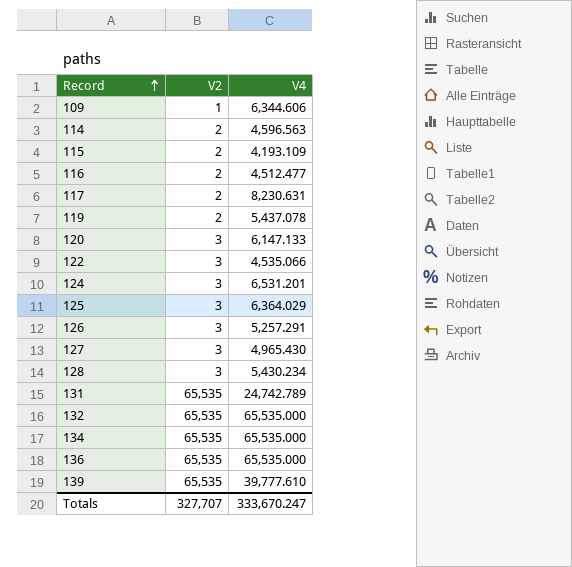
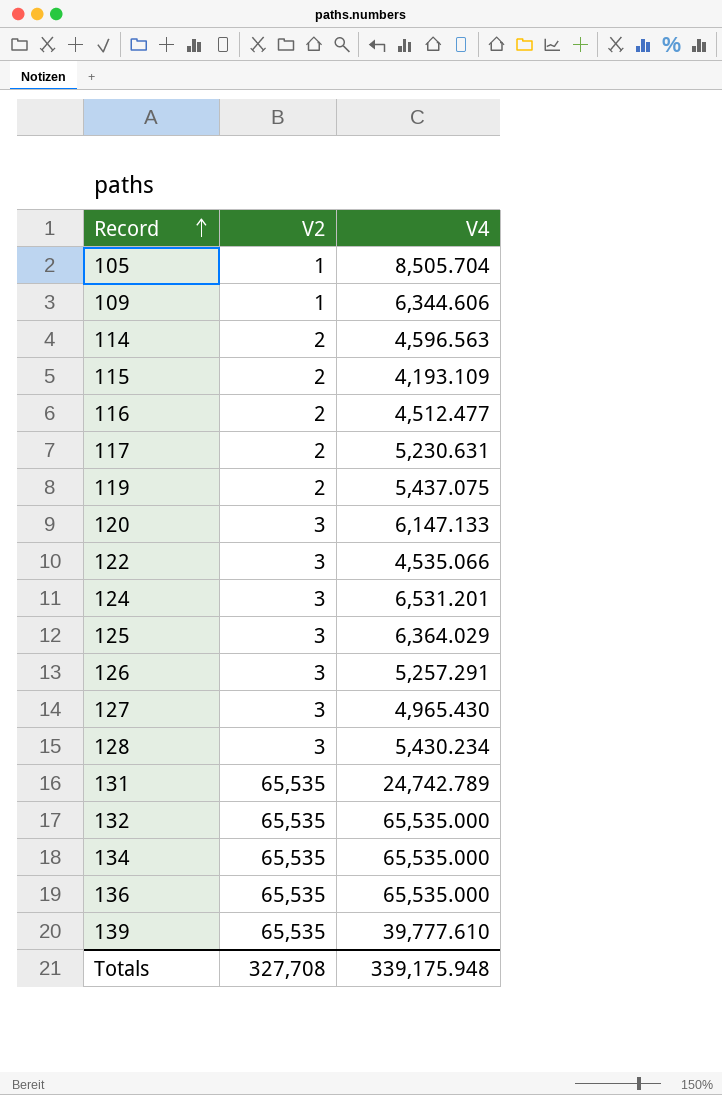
row 105: none -> 1 | 8,505.704
117 | V4: 8,230.631 -> 5,230.631
119 | V4: 5,437.078 -> 5,437.075
Totals | V2: 327,707 -> 327,708
Totals | V4: 333,670.247 -> 339,175.948

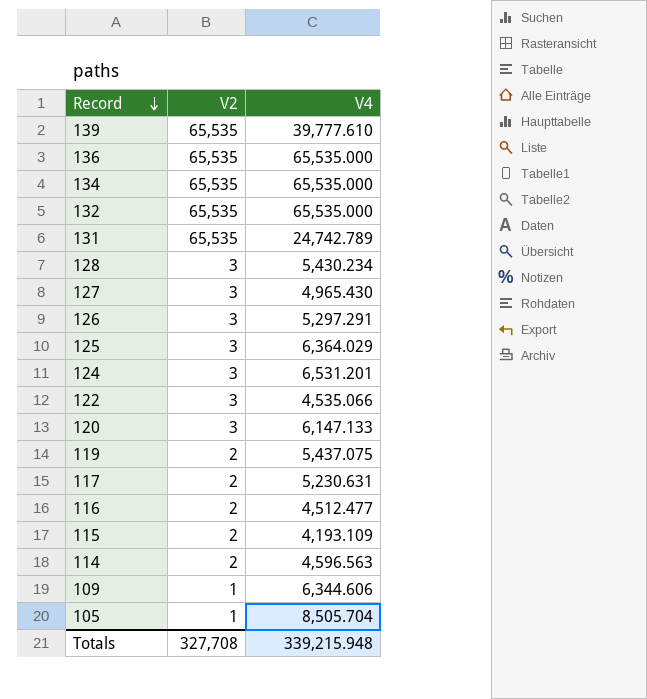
row order: Record ascending -> Record descending
126 | V4: 5,257.291 -> 5,297.291
Totals | V4: 339,175.948 -> 339,215.948

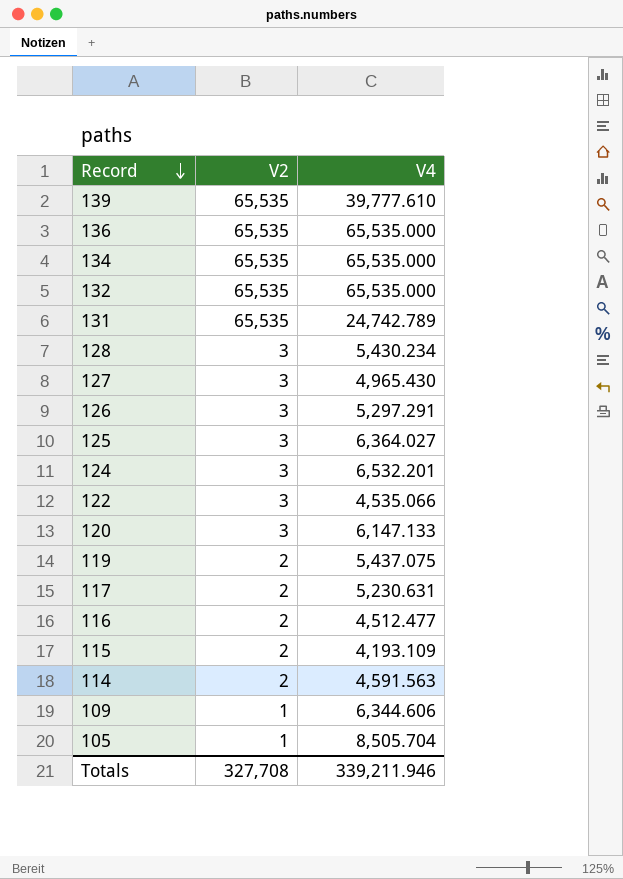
125 | V4: 6,364.029 -> 6,364.027
124 | V4: 6,531.201 -> 6,532.201
114 | V4: 4,596.563 -> 4,591.563
Totals | V4: 339,215.948 -> 339,211.946

